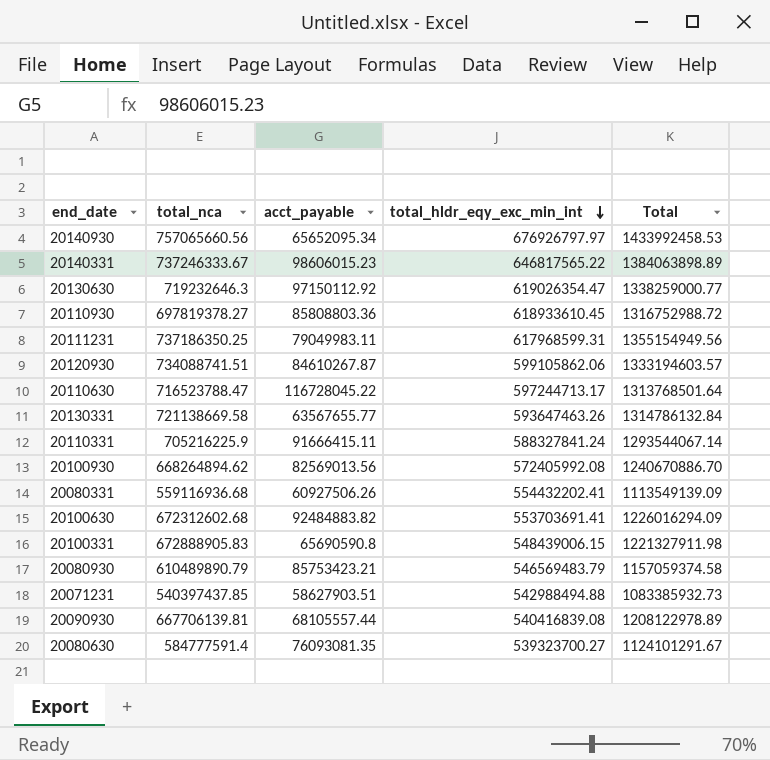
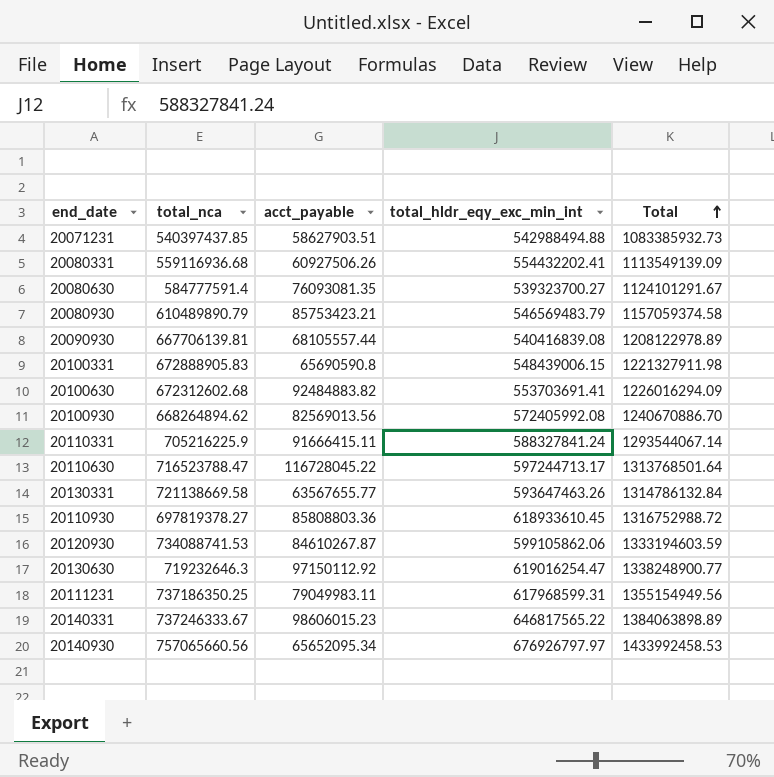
row order: total_hldr_eqy_exc_min_int descending -> Total ascending
20120930 | total_nca: 734088741.51 -> 734088741.53
20120930 | Total: 1333194603.57 -> 1333194603.59
20130630 | total_hldr_eqy_exc_min_int: 619026354.47 -> 619016254.47
20130630 | Total: 1338259000.77 -> 1338248900.77

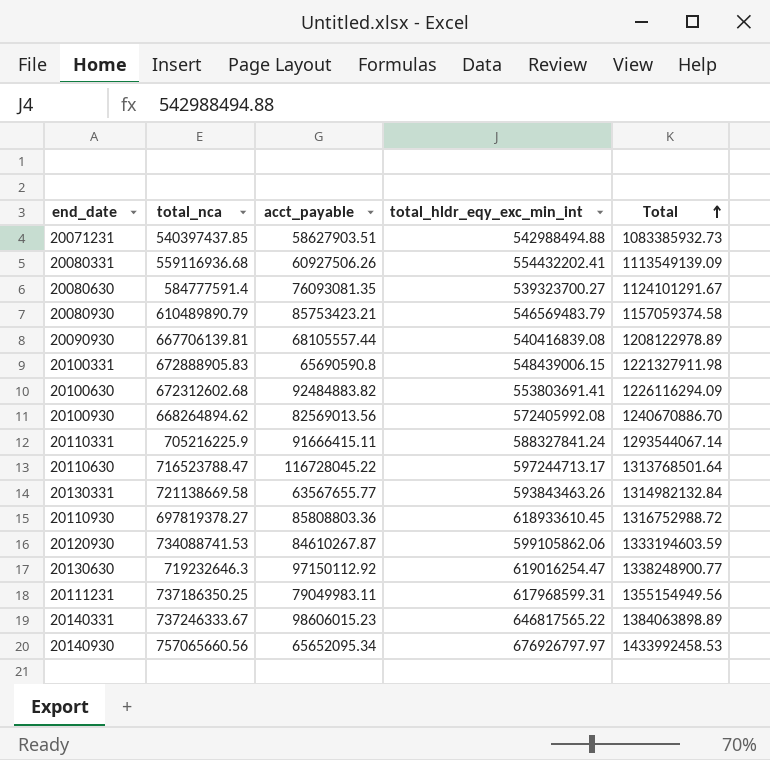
20100630 | total_hldr_eqy_exc_min_int: 553703691.41 -> 553803691.41
20100630 | Total: 1226016294.09 -> 1226116294.09
20130331 | total_hldr_eqy_exc_min_int: 593647463.26 -> 593843463.26
20130331 | Total: 1314786132.84 -> 1314982132.84

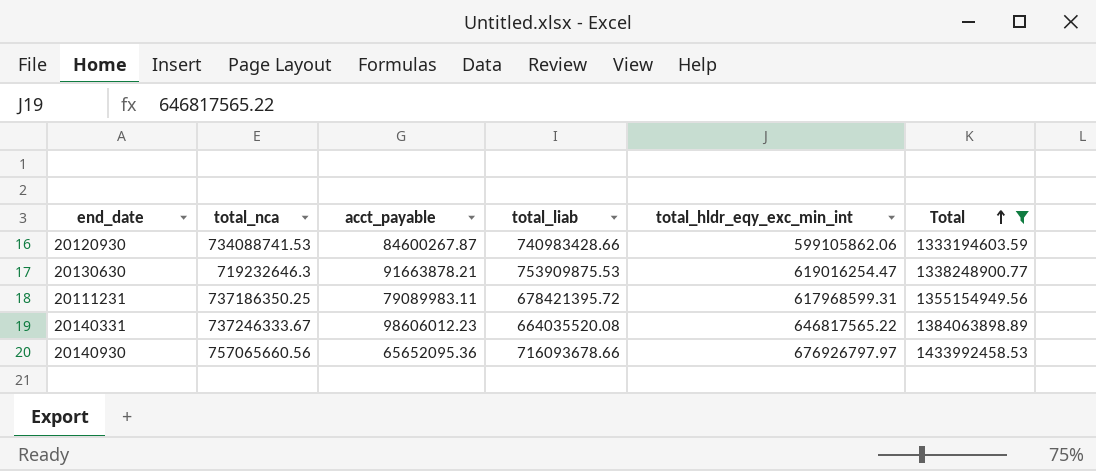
filter: none -> Total >= 1333194603.59
column total_liab | position: none -> 4
20120930 | acct_payable: 84610267.87 -> 84600267.87
20130630 | acct_payable: 97150112.92 -> 91663878.21
20111231 | acct_payable: 79049983.11 -> 79089983.11
20140331 | acct_payable: 98606015.23 -> 98606012.23
20140930 | acct_payable: 65652095.34 -> 65652095.36

